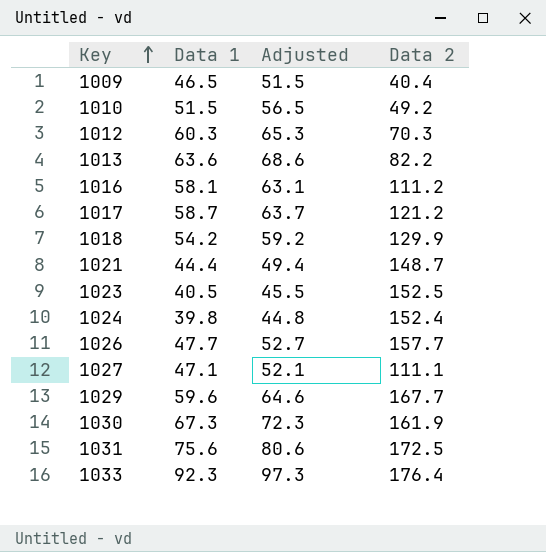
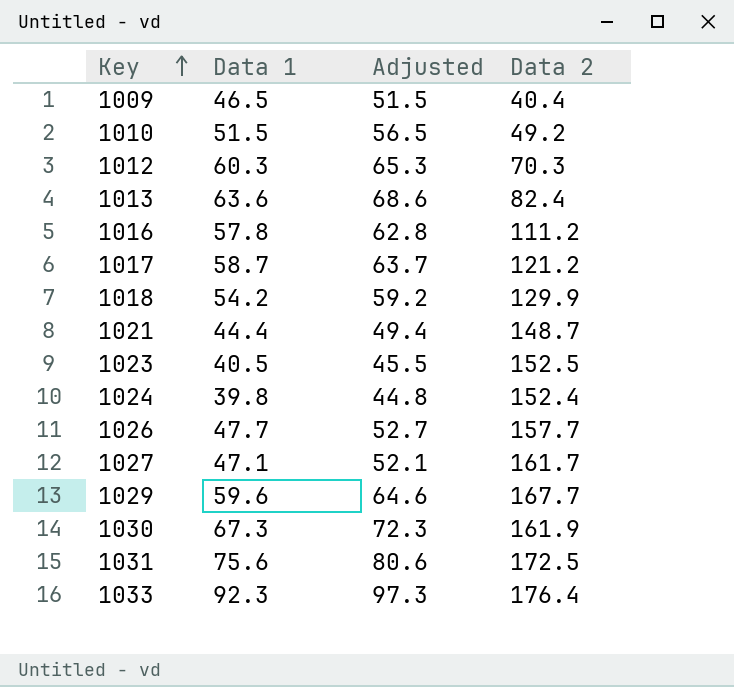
1013 | Data 2: 82.2 -> 82.4
1016 | Data 1: 58.1 -> 57.8
1016 | Adjusted: 63.1 -> 62.8
1027 | Data 2: 111.1 -> 161.7

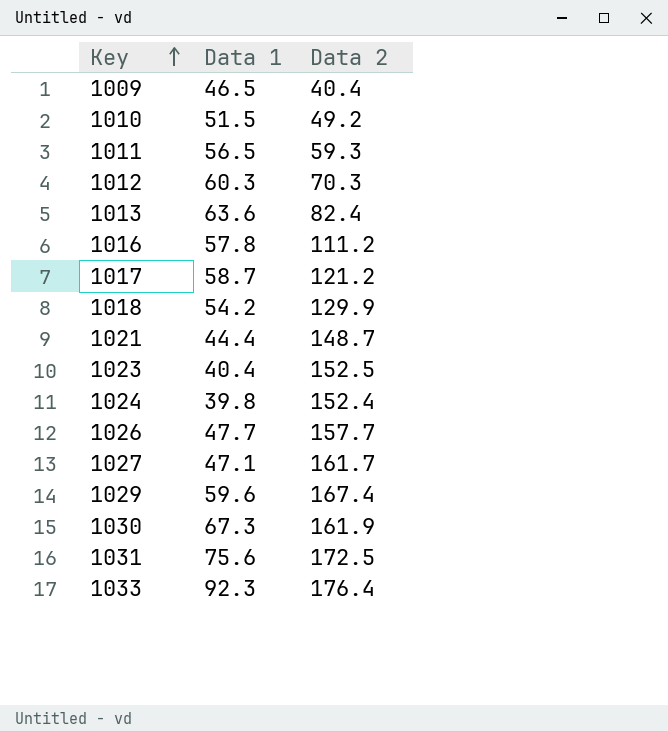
column Adjusted | formula: [Data 1] + 5 -> none
row 1011: none -> 56.5 | 59.3
1023 | Data 1: 40.5 -> 40.4
1029 | Data 2: 167.7 -> 167.4

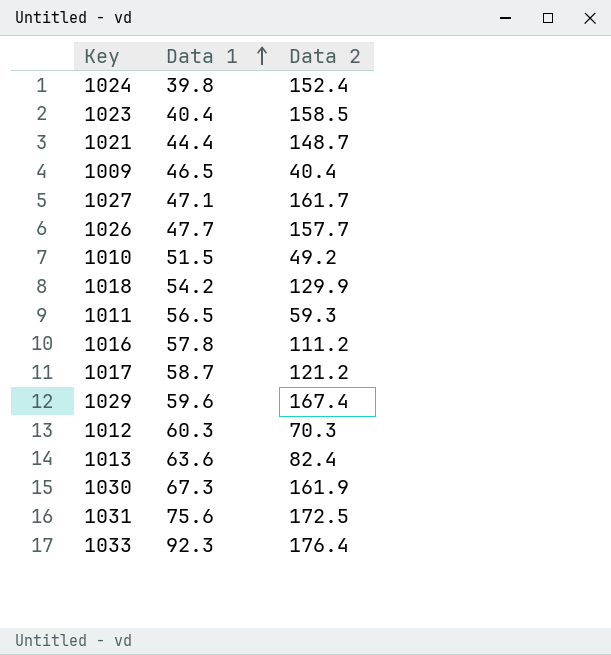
row order: Key ascending -> Data 1 ascending
1023 | Data 2: 152.5 -> 158.5

